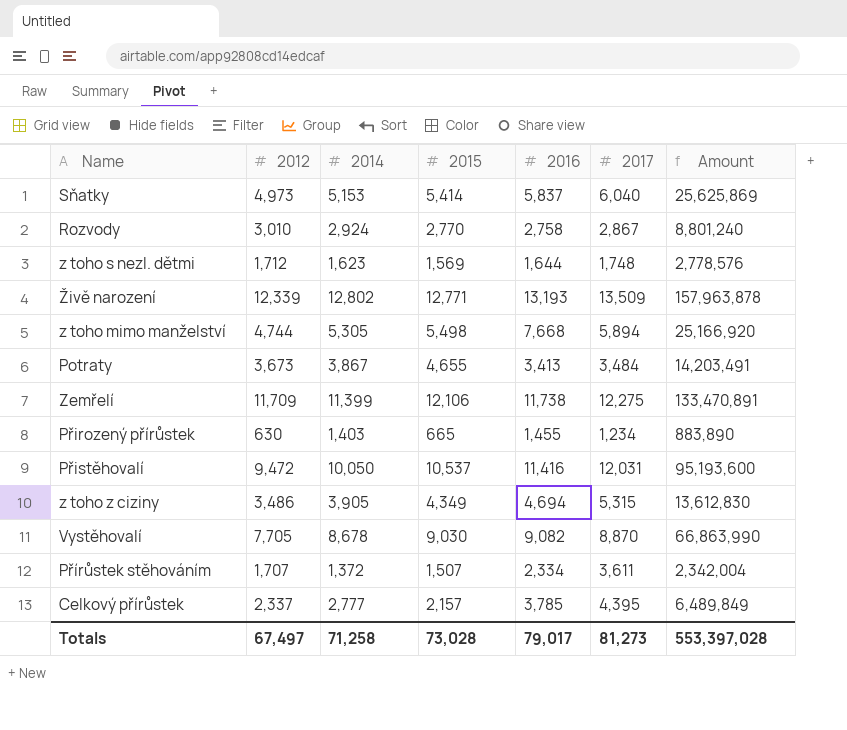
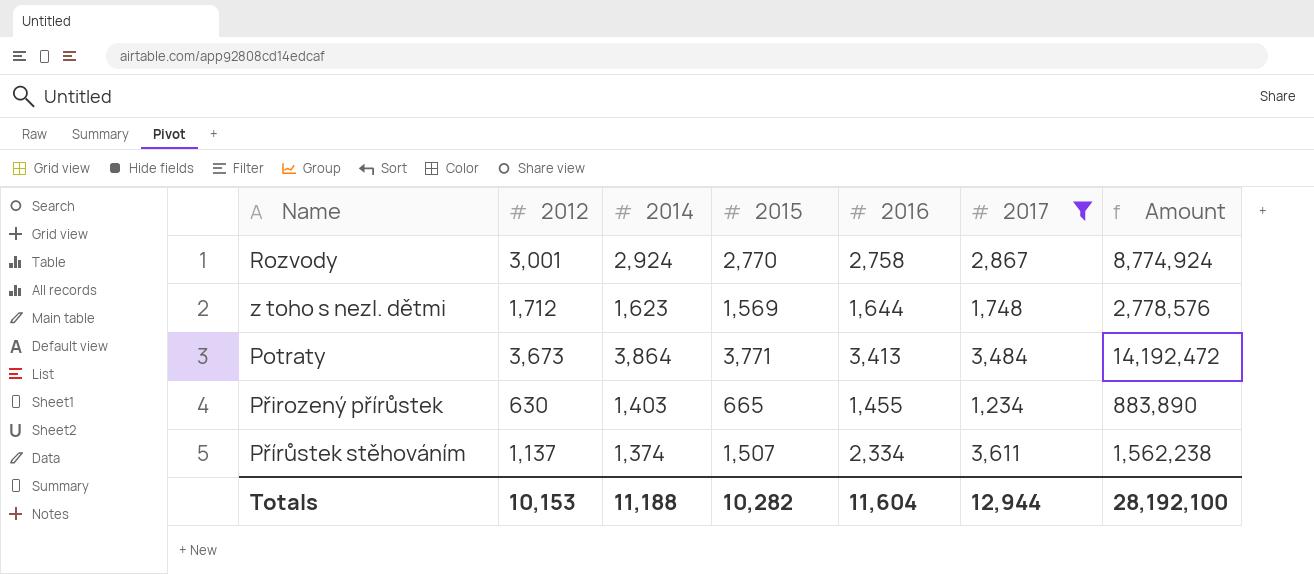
filter: none -> 2017 <= 3,611
Rozvody | 2012: 3,010 -> 3,001
Rozvody | Amount: 8,801,240 -> 8,774,924
Potraty | 2014: 3,867 -> 3,864
Potraty | 2015: 4,655 -> 3,771
Potraty | Amount: 14,203,491 -> 14,192,472
Přírůstek stěhováním | 2012: 1,707 -> 1,137
Přírůstek stěhováním | 2014: 1,372 -> 1,374
Přírůstek stěhováním | Amount: 2,342,004 -> 1,562,238
Totals | 2012: 67,497 -> 10,153
Totals | 2014: 71,258 -> 11,188
Totals | 2015: 73,028 -> 10,282
Totals | 2016: 79,017 -> 11,604
Totals | 2017: 81,273 -> 12,944
Totals | Amount: 553,397,028 -> 28,192,100

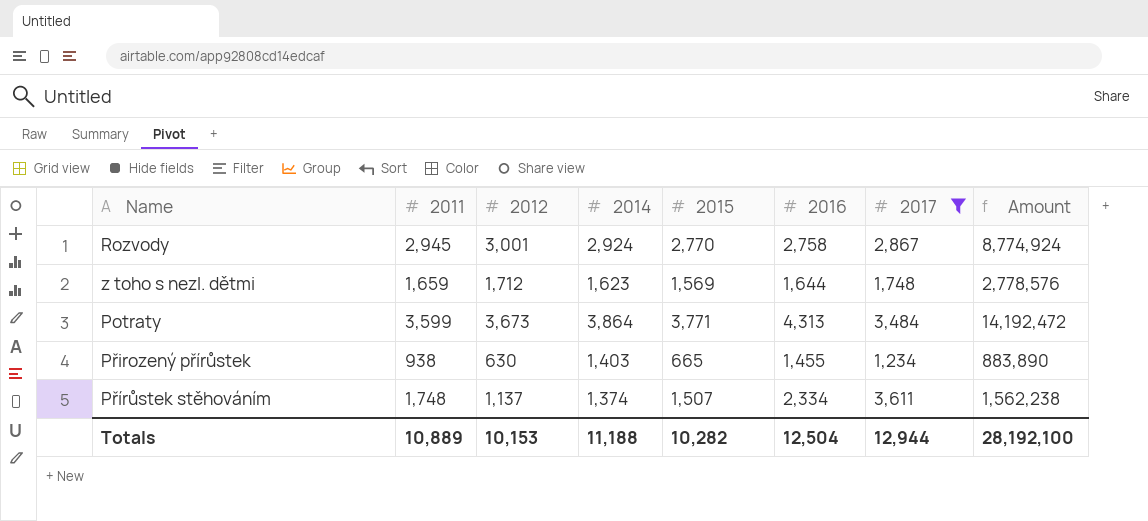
column 2011 | position: none -> 2
Potraty | 2016: 3,413 -> 4,313
Totals | 2016: 11,604 -> 12,504

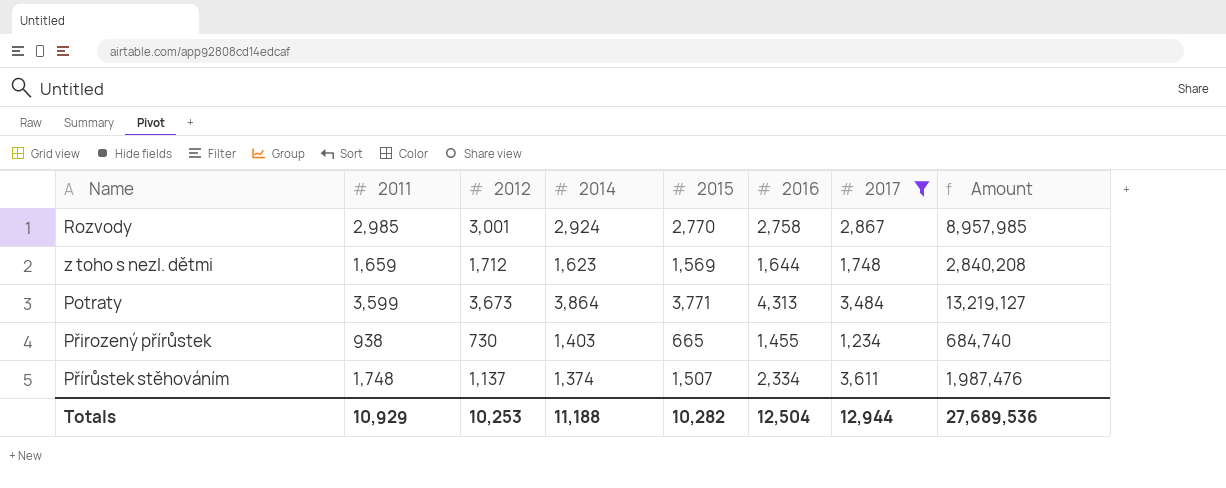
column Amount | formula: [2012] * [2014] -> [2011] * [2012]
Rozvody | 2011: 2,945 -> 2,985
Přirozený přírůstek | 2012: 630 -> 730
Totals | 2011: 10,889 -> 10,929
Totals | 2012: 10,153 -> 10,253
Totals | Amount: 28,192,100 -> 27,689,536

